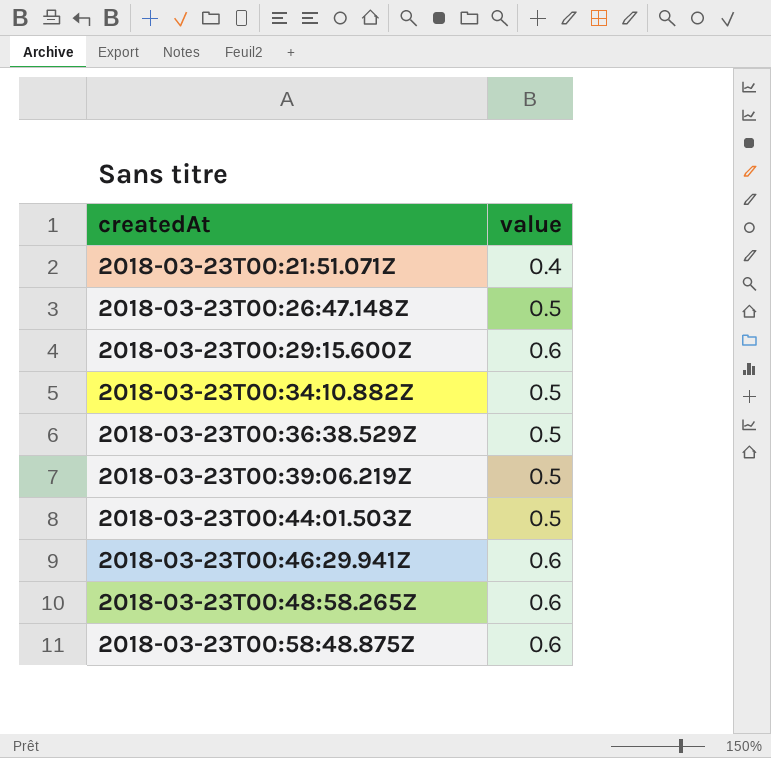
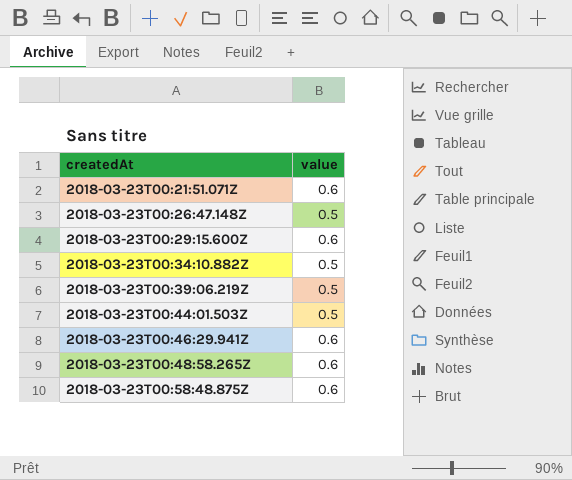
row 2018-03-23T00:36:38.529Z: 0.5 -> none
2018-03-23T00:21:51.071Z | value: 0.4 -> 0.6

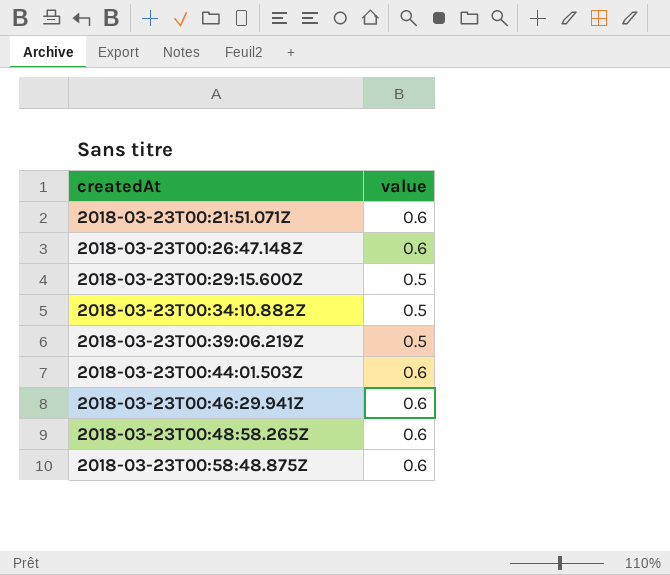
2018-03-23T00:26:47.148Z | value: 0.5 -> 0.6
2018-03-23T00:29:15.600Z | value: 0.6 -> 0.5
2018-03-23T00:44:01.503Z | value: 0.5 -> 0.6

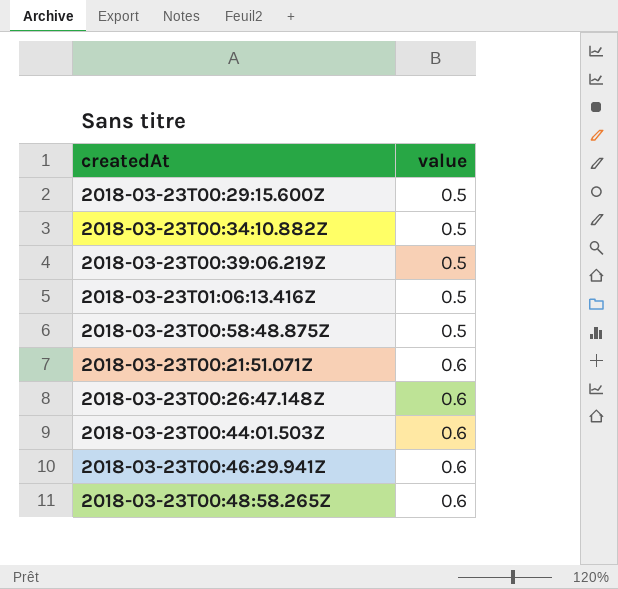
row order: createdAt ascending -> value ascending
row 2018-03-23T01:06:13.416Z: none -> 0.5
2018-03-23T00:58:48.875Z | value: 0.6 -> 0.5

